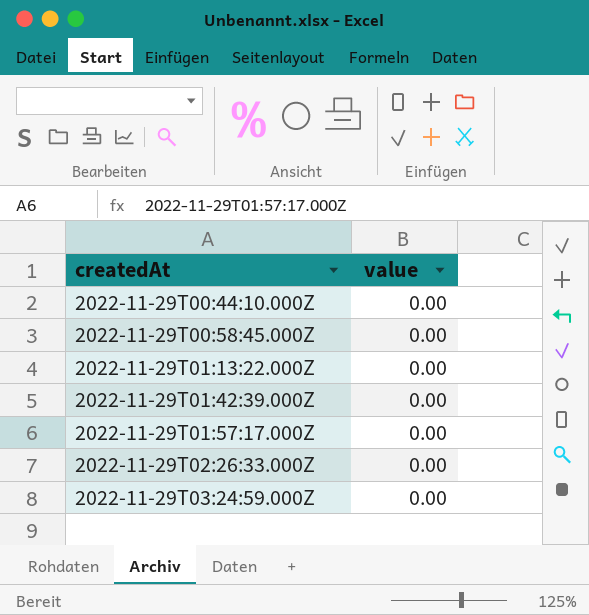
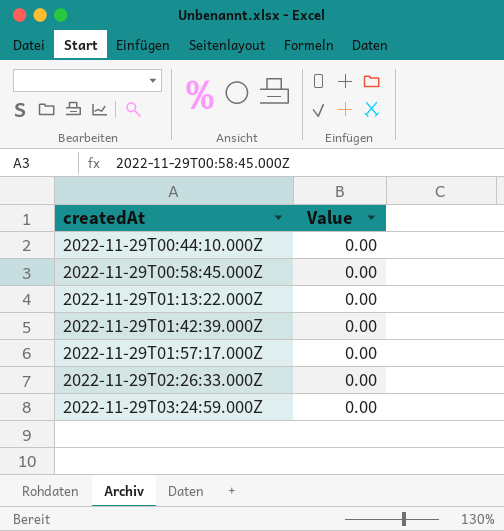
column name: value -> Value

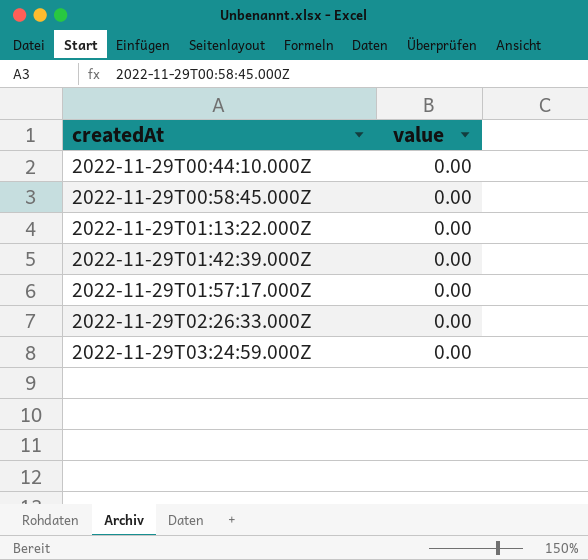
column name: Value -> value

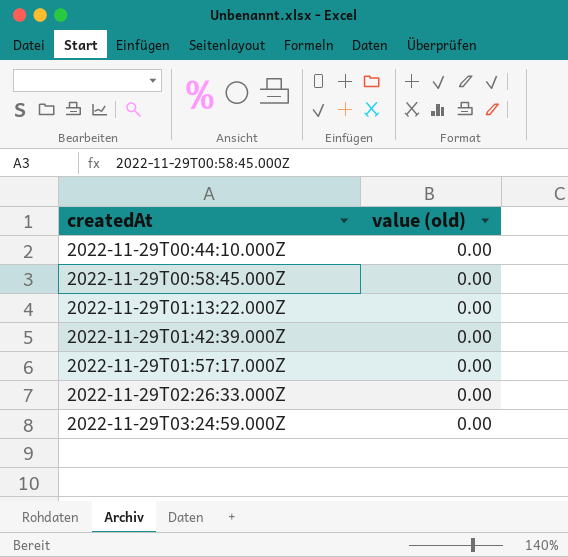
column name: value -> value (old)

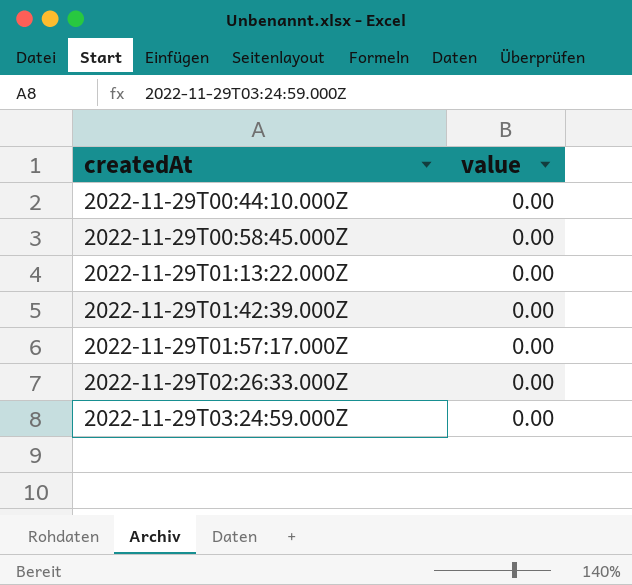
column name: value (old) -> value

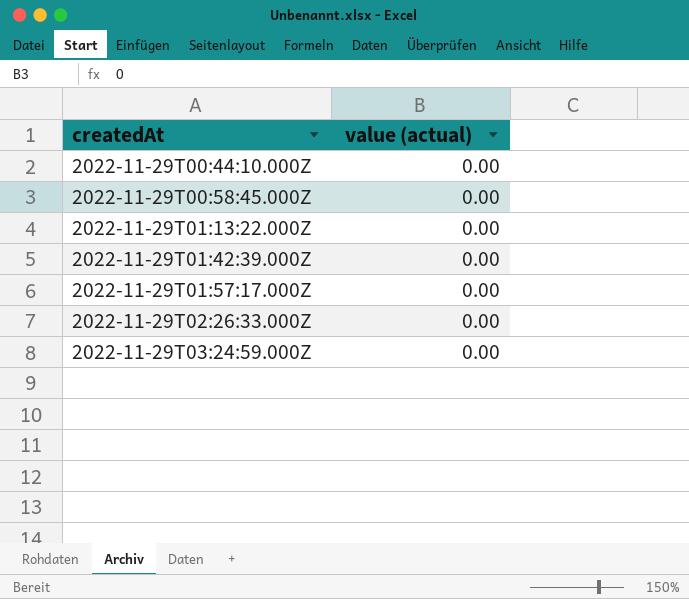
column name: value -> value (actual)

